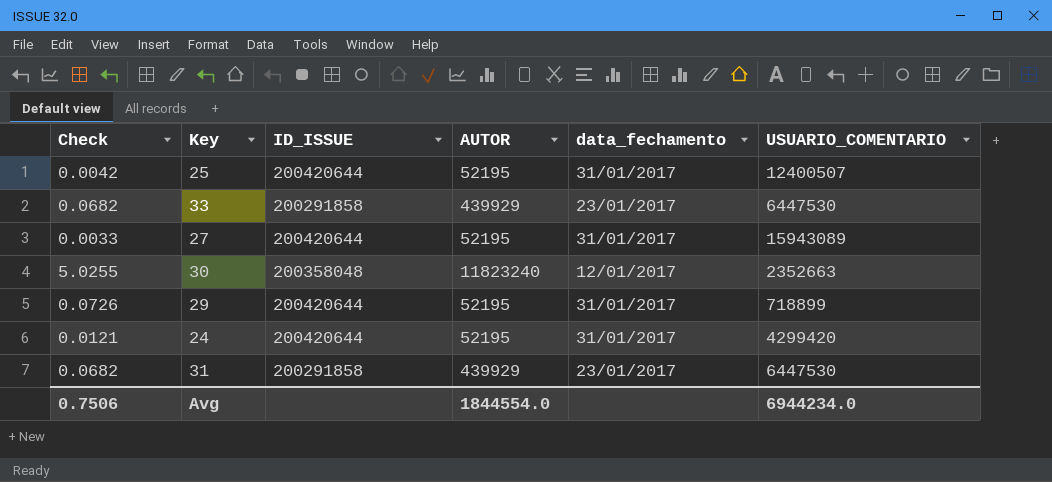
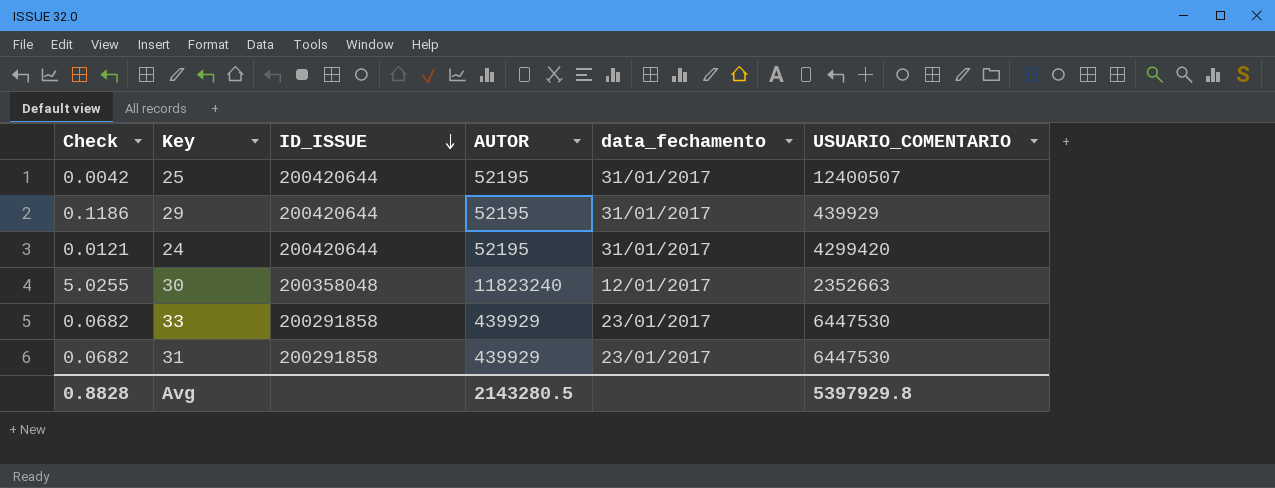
row order: none -> ID_ISSUE descending
row 27: 0.0033 | 200420644 | 52195 | 31/01/2017 | 15943089 -> none
29 | Check: 0.0726 -> 0.1186
29 | USUARIO_COMENTARIO: 718899 -> 439929
Avg | Check: 0.7506 -> 0.8828
Avg | AUTOR: 1844554.0 -> 2143280.5
Avg | USUARIO_COMENTARIO: 6944234.0 -> 5397929.8

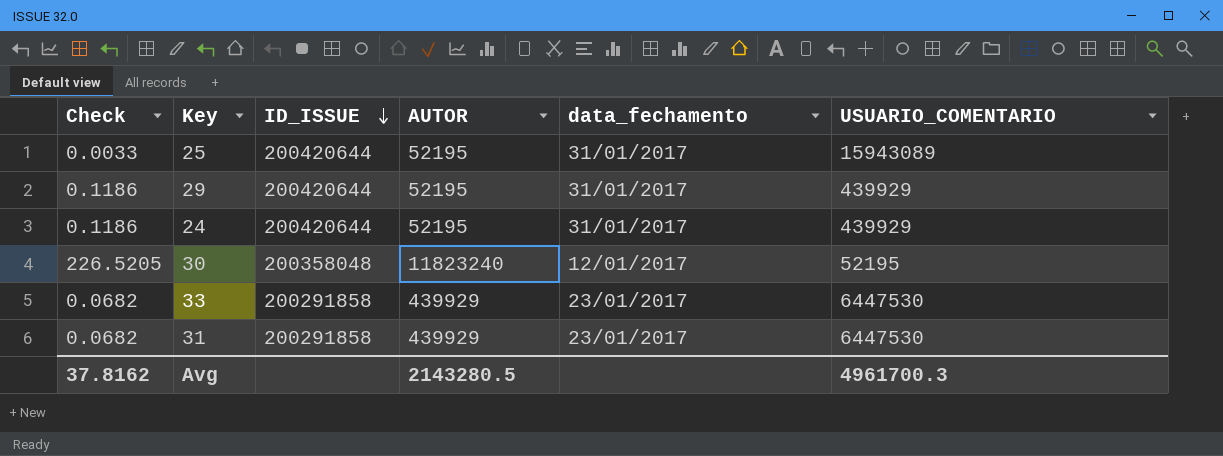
25 | Check: 0.0042 -> 0.0033
25 | USUARIO_COMENTARIO: 12400507 -> 15943089
24 | Check: 0.0121 -> 0.1186
24 | USUARIO_COMENTARIO: 4299420 -> 439929
30 | Check: 5.0255 -> 226.5205
30 | USUARIO_COMENTARIO: 2352663 -> 52195
Avg | Check: 0.8828 -> 37.8162
Avg | USUARIO_COMENTARIO: 5397929.8 -> 4961700.3

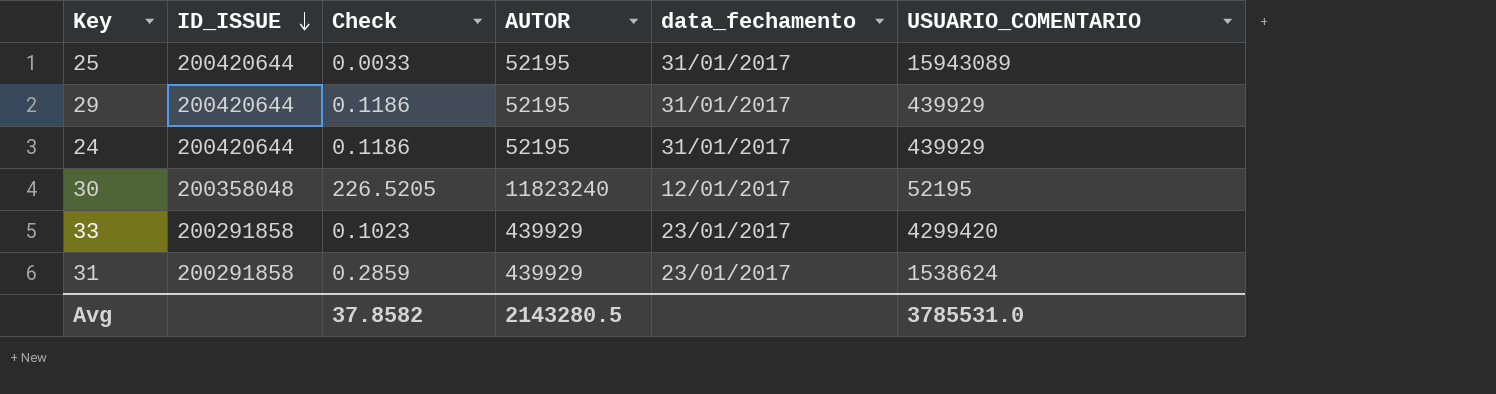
column Check | position: 1 -> 3
33 | Check: 0.0682 -> 0.1023
33 | USUARIO_COMENTARIO: 6447530 -> 4299420
31 | Check: 0.0682 -> 0.2859
31 | USUARIO_COMENTARIO: 6447530 -> 1538624
Avg | Check: 37.8162 -> 37.8582
Avg | USUARIO_COMENTARIO: 4961700.3 -> 3785531.0

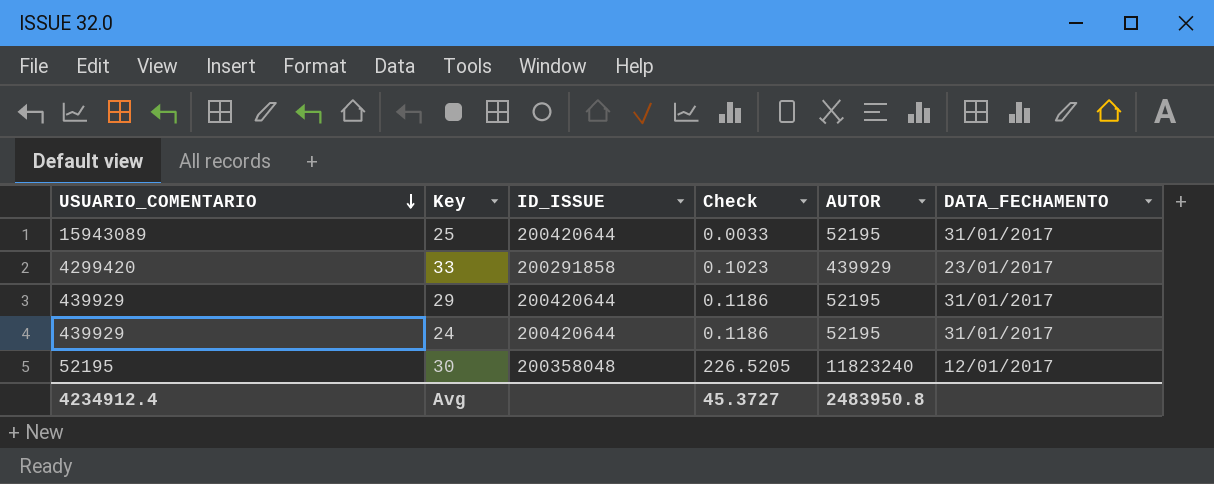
row order: ID_ISSUE descending -> USUARIO_COMENTARIO descending
column USUARIO_COMENTARIO | position: 6 -> 1
column name: data_fechamento -> DATA_FECHAMENTO
row 31: 200291858 | 0.2859 | 439929 | 23/01/2017 | 1538624 -> none
Avg | USUARIO_COMENTARIO: 3785531.0 -> 4234912.4
Avg | Check: 37.8582 -> 45.3727
Avg | AUTOR: 2143280.5 -> 2483950.8

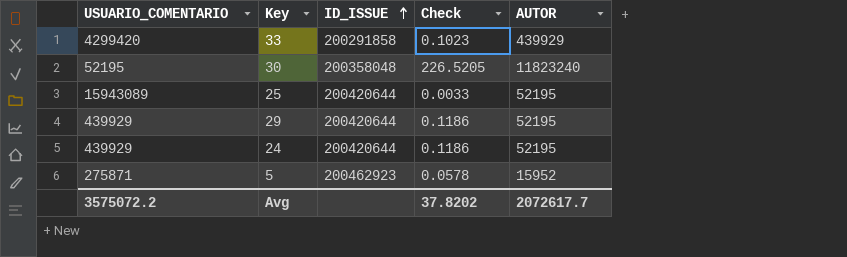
row order: USUARIO_COMENTARIO descending -> ID_ISSUE ascending
column DATA_FECHAMENTO | position: 6 -> none
row 5: none -> 275871 | 200462923 | 0.0578 | 15952
Avg | USUARIO_COMENTARIO: 4234912.4 -> 3575072.2
Avg | Check: 45.3727 -> 37.8202
Avg | AUTOR: 2483950.8 -> 2072617.7

